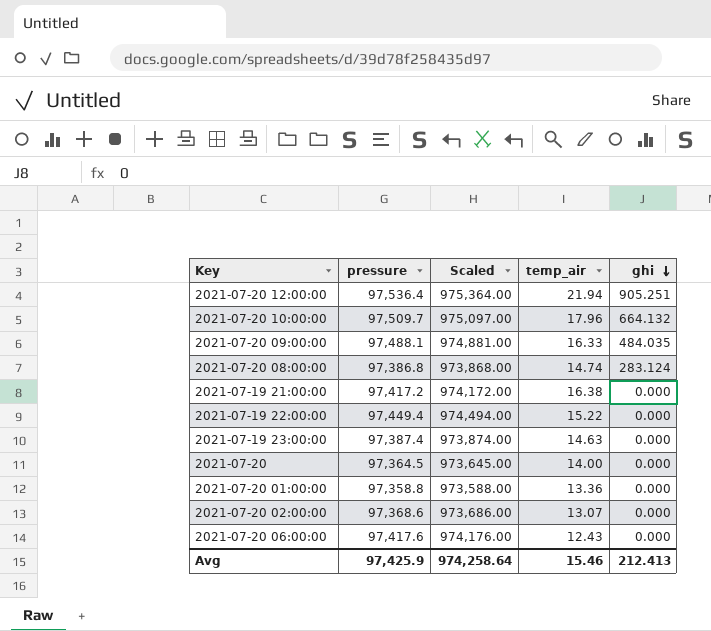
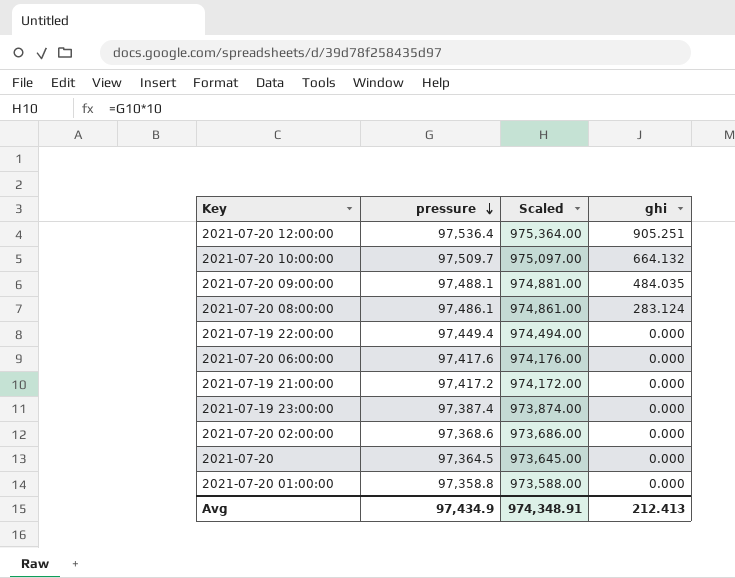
row order: ghi descending -> pressure descending
column temp_air | position: 4 -> none
2021-07-20 08:00:00 | pressure: 97,386.8 -> 97,486.1
2021-07-20 08:00:00 | Scaled: 973,868.00 -> 974,861.00
Avg | pressure: 97,425.9 -> 97,434.9
Avg | Scaled: 974,258.64 -> 974,348.91

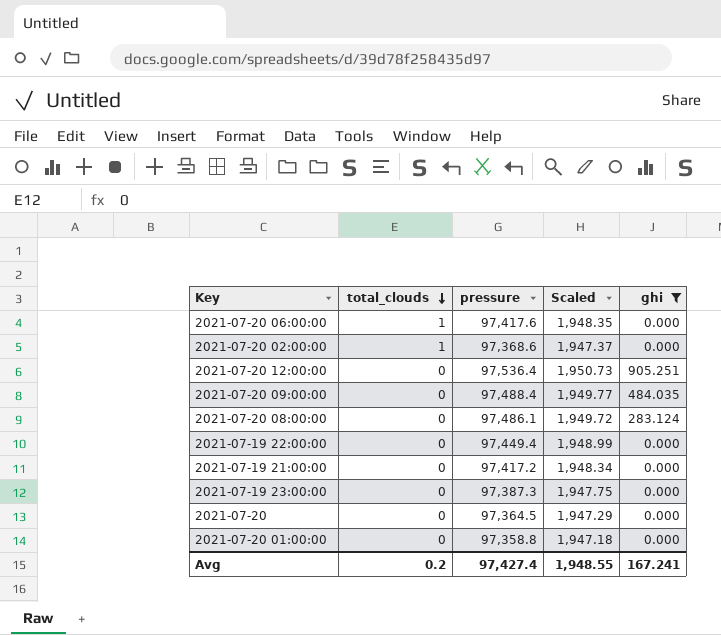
filter: none -> ghi != 664.132
row order: pressure descending -> total_clouds descending
column total_clouds | position: none -> 2
column Scaled | formula: [pressure] * 10 -> [pressure] * 0.02
2021-07-20 09:00:00 | pressure: 97,488.1 -> 97,488.4
2021-07-19 23:00:00 | pressure: 97,387.4 -> 97,387.3
Avg | pressure: 97,434.9 -> 97,427.4
Avg | Scaled: 974,348.91 -> 1,948.55
Avg | ghi: 212.413 -> 167.241

